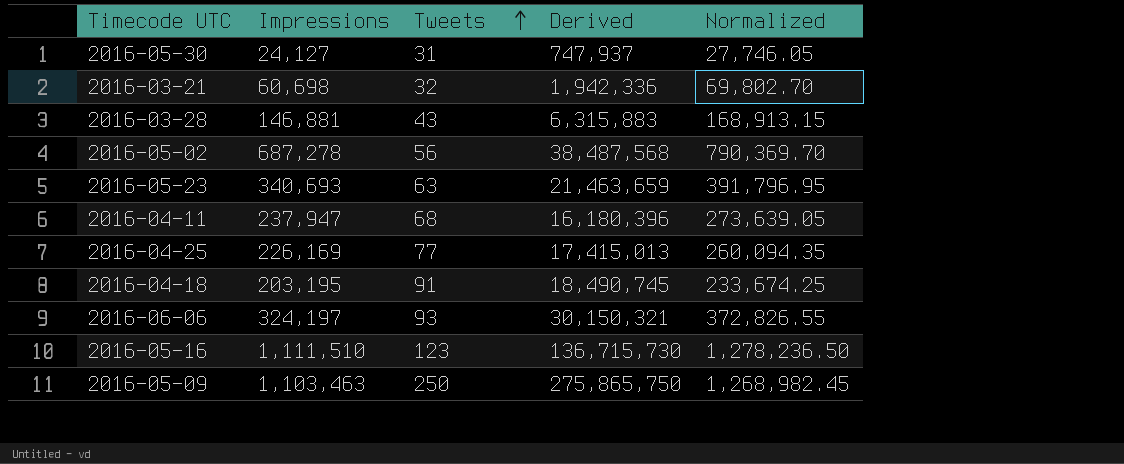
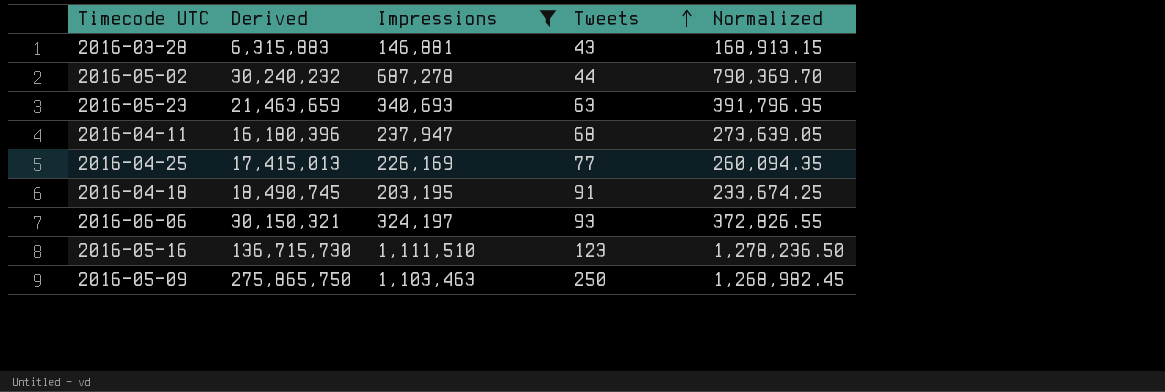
filter: none -> Impressions >= 146,881
column Derived | position: 4 -> 2
2016-05-02 | Derived: 38,487,568 -> 30,240,232
2016-05-02 | Tweets: 56 -> 44

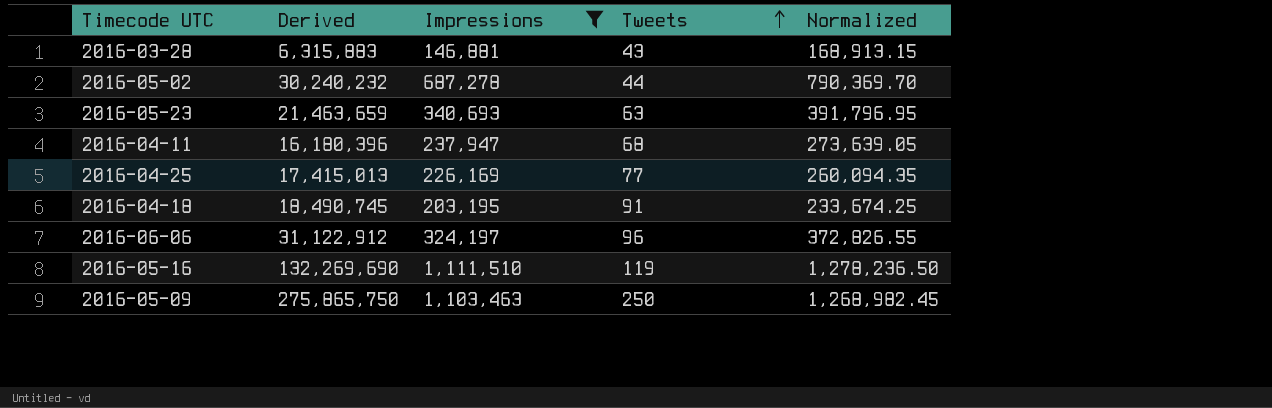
2016-06-06 | Derived: 30,150,321 -> 31,122,912
2016-06-06 | Tweets: 93 -> 96
2016-05-16 | Derived: 136,715,730 -> 132,269,690
2016-05-16 | Tweets: 123 -> 119

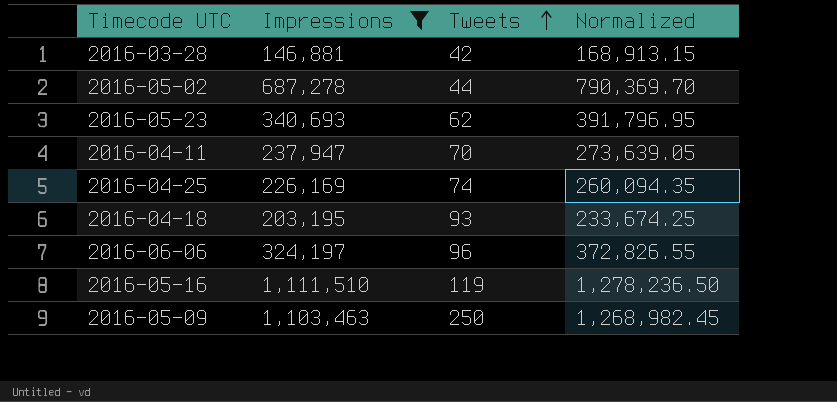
column Derived | formula: [Impressions] * [Tweets] -> none
2016-03-28 | Tweets: 43 -> 42
2016-05-23 | Tweets: 63 -> 62
2016-04-11 | Tweets: 68 -> 70
2016-04-25 | Tweets: 77 -> 74
2016-04-18 | Tweets: 91 -> 93

